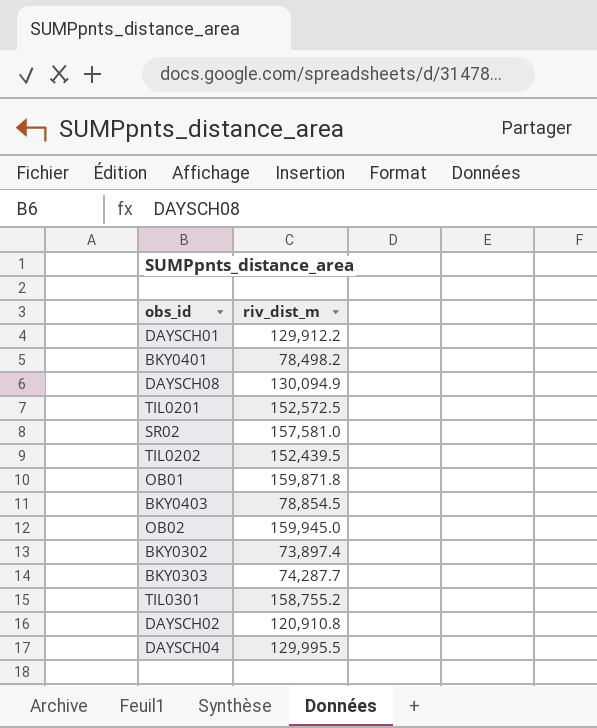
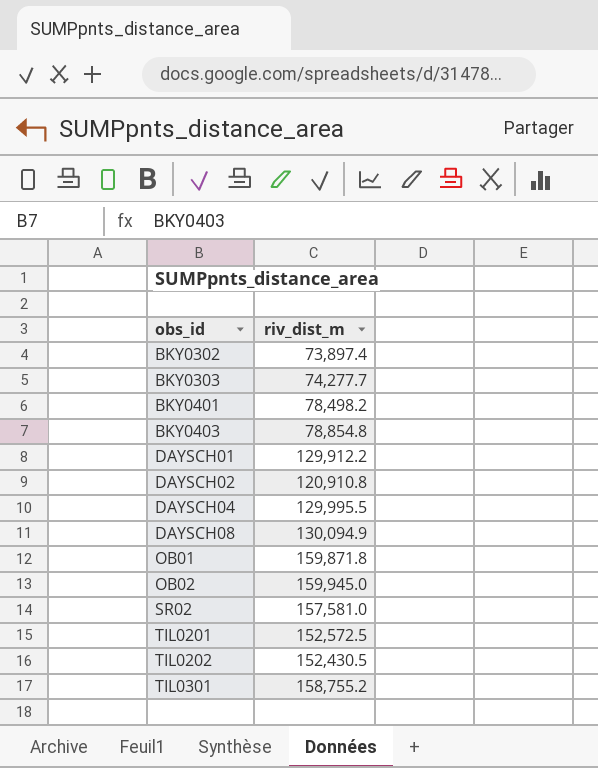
row order: none -> obs_id ascending
BKY0303 | riv_dist_m: 74,287.7 -> 74,277.7
BKY0403 | riv_dist_m: 78,854.5 -> 78,854.8
TIL0202 | riv_dist_m: 152,439.5 -> 152,430.5

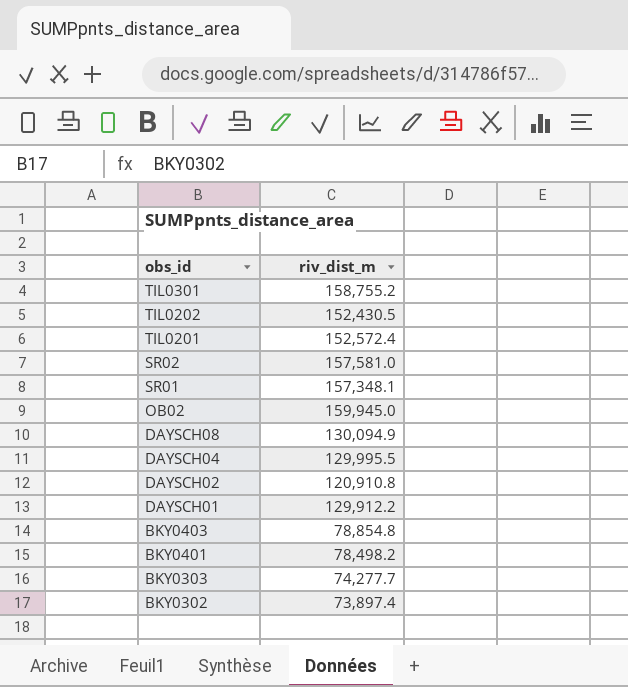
row order: obs_id ascending -> obs_id descending
row OB01: 159,871.8 -> none
TIL0201 | riv_dist_m: 152,572.5 -> 152,572.4
row SR01: none -> 157,348.1

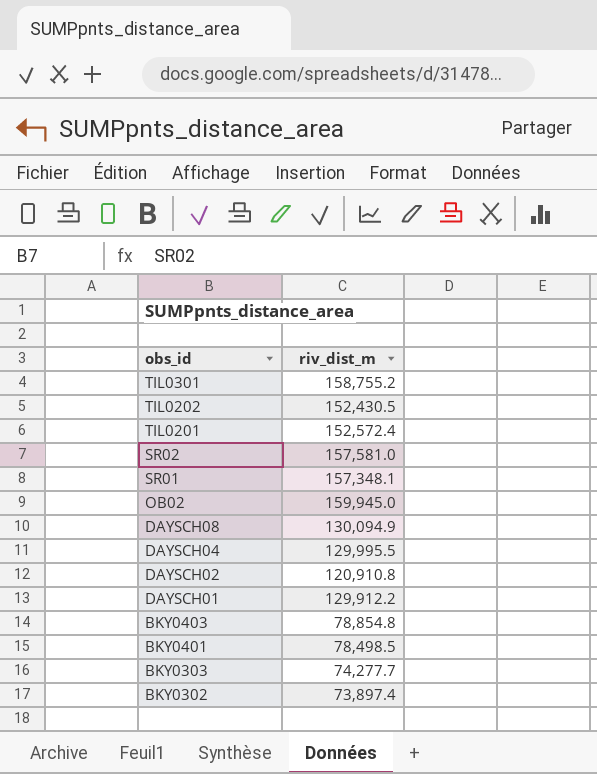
BKY0401 | riv_dist_m: 78,498.2 -> 78,498.5

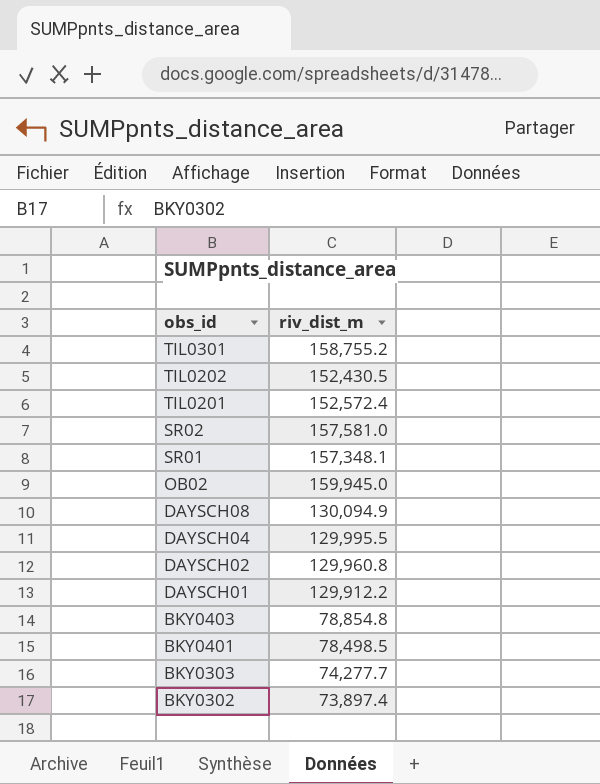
DAYSCH02 | riv_dist_m: 120,910.8 -> 129,960.8

